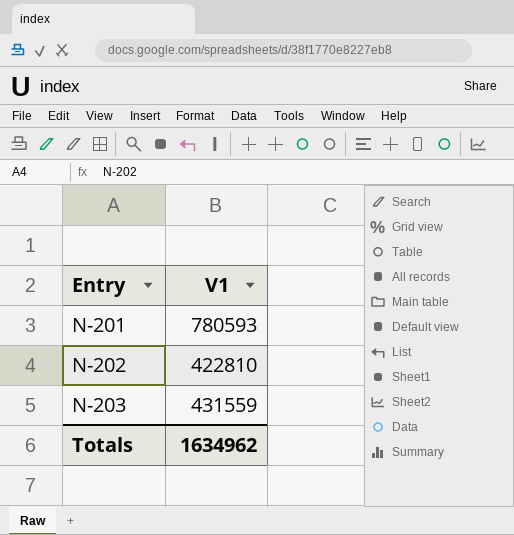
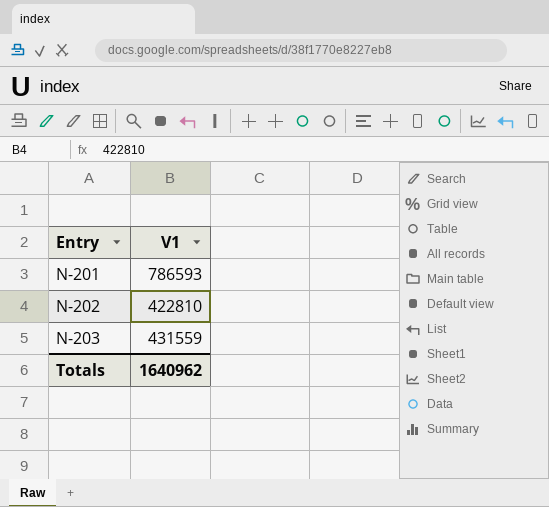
N-201 | V1: 780593 -> 786593
Totals | V1: 1634962 -> 1640962

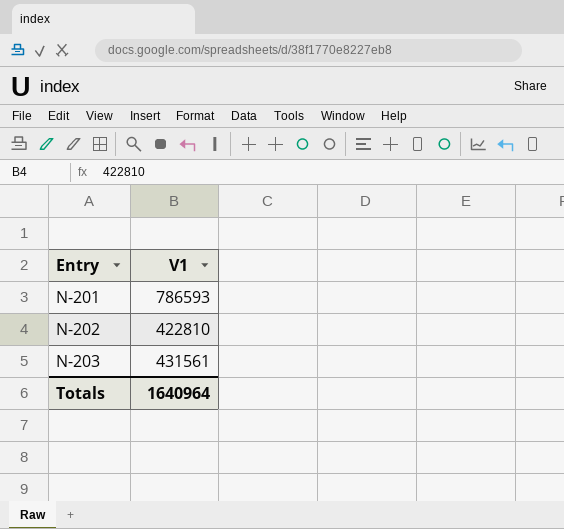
N-203 | V1: 431559 -> 431561
Totals | V1: 1640962 -> 1640964

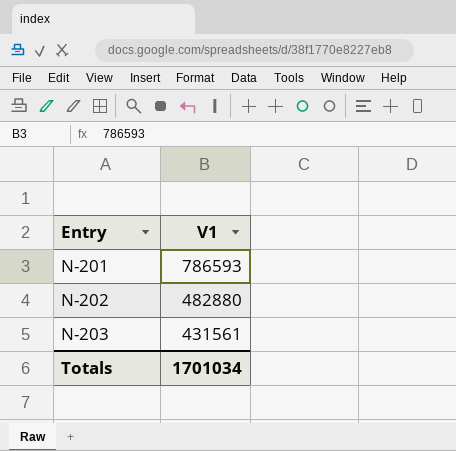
N-202 | V1: 422810 -> 482880
Totals | V1: 1640964 -> 1701034

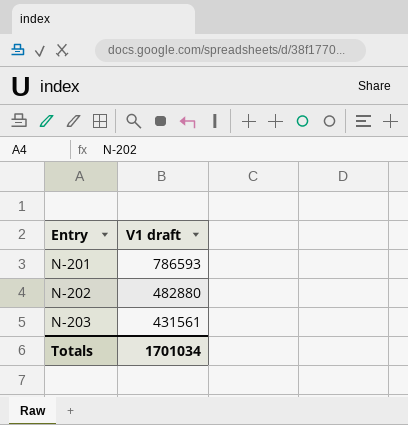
column name: V1 -> V1 draft

